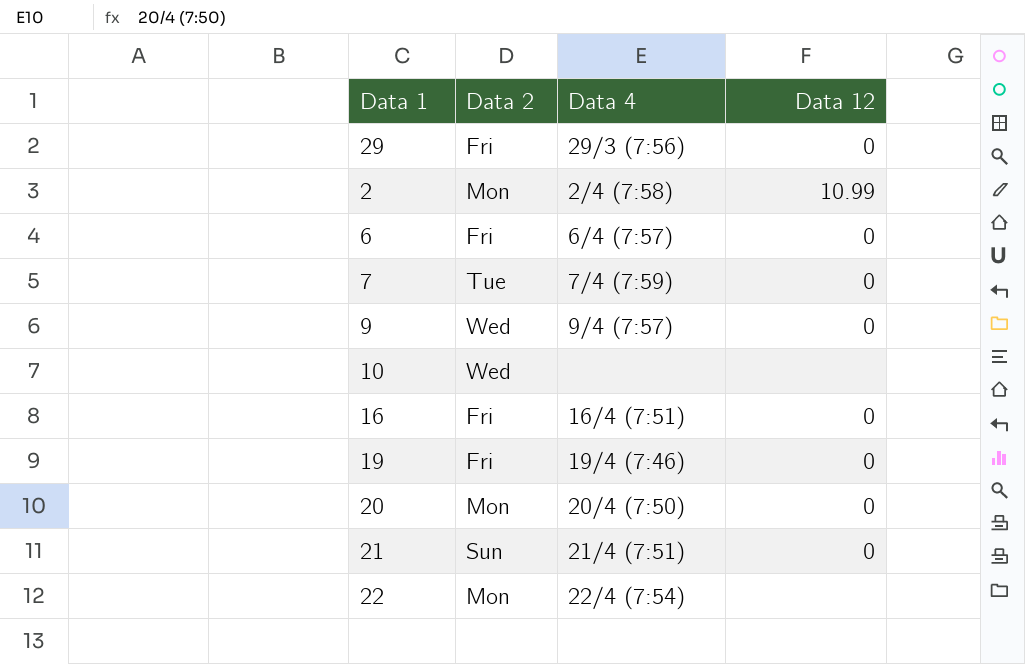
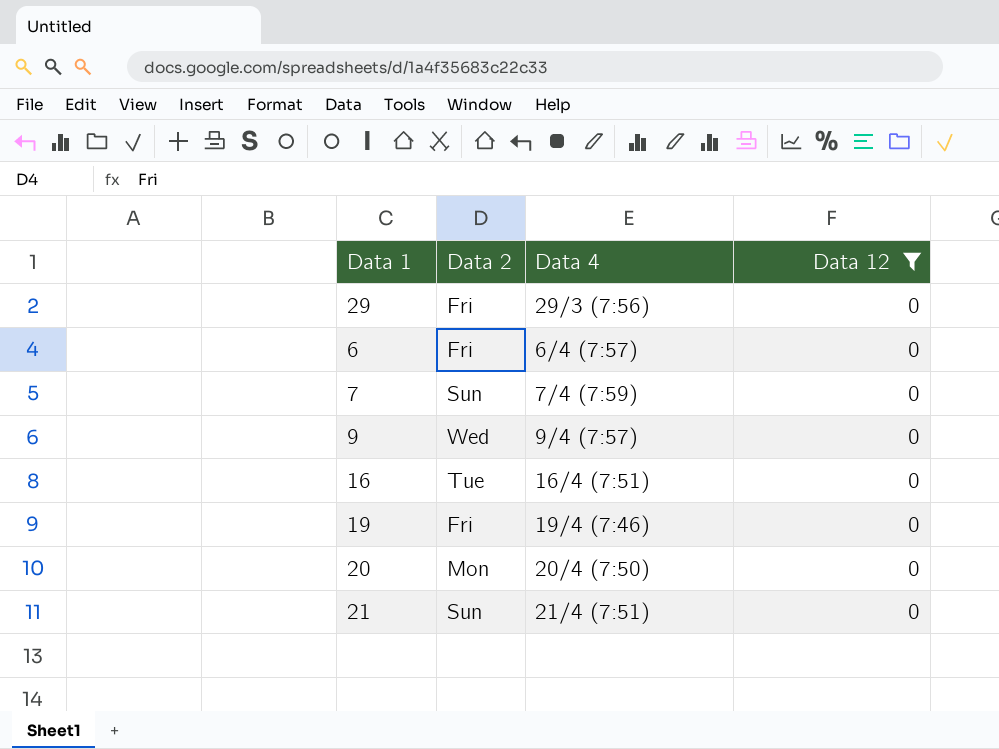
filter: none -> Data 12 = 0
7 | Data 2: Tue -> Sun
16 | Data 2: Fri -> Tue

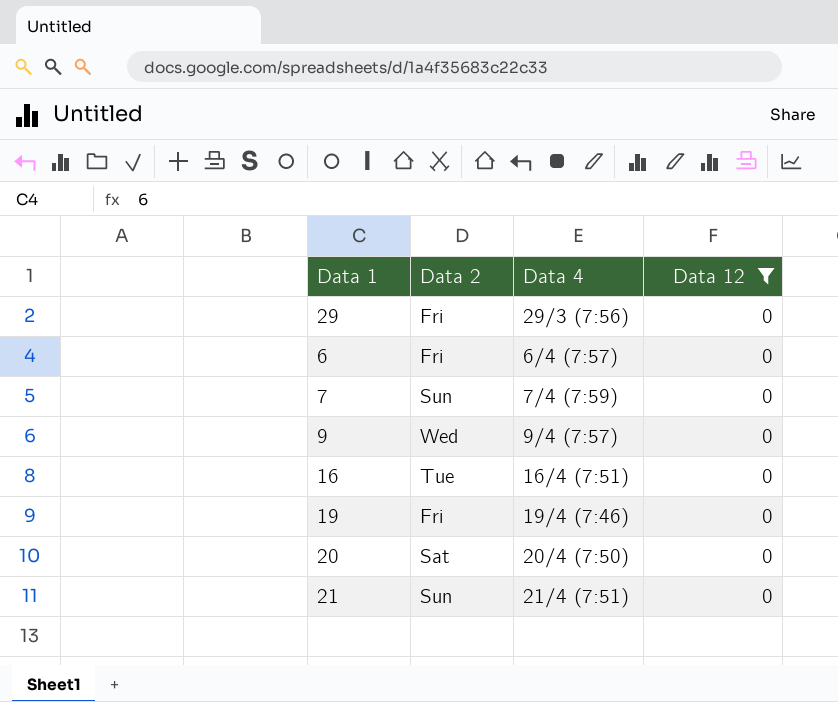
20 | Data 2: Mon -> Sat

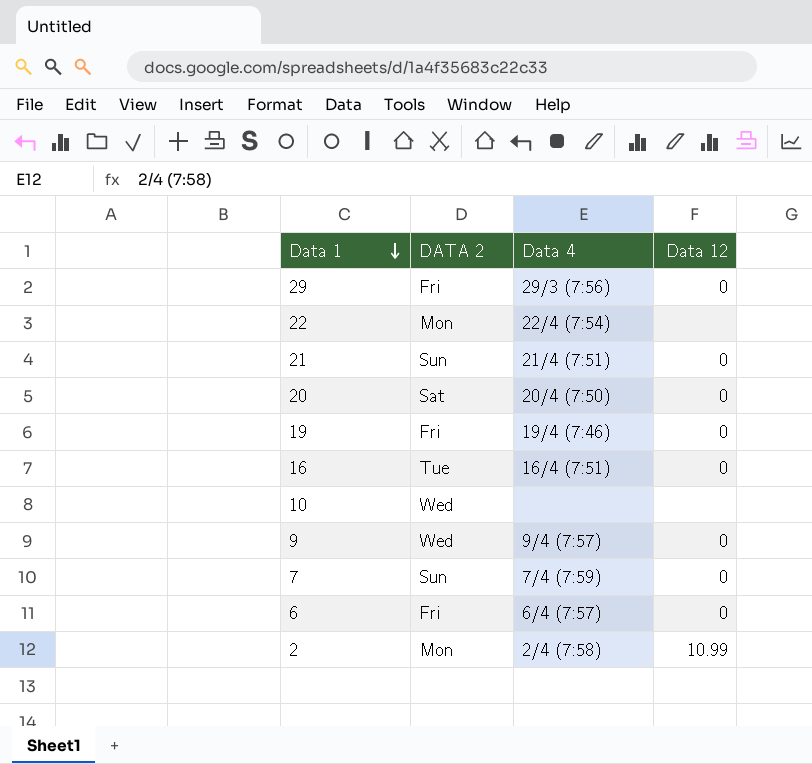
filter: Data 12 = 0 -> none
row order: none -> Data 1 descending
column name: Data 2 -> DATA 2

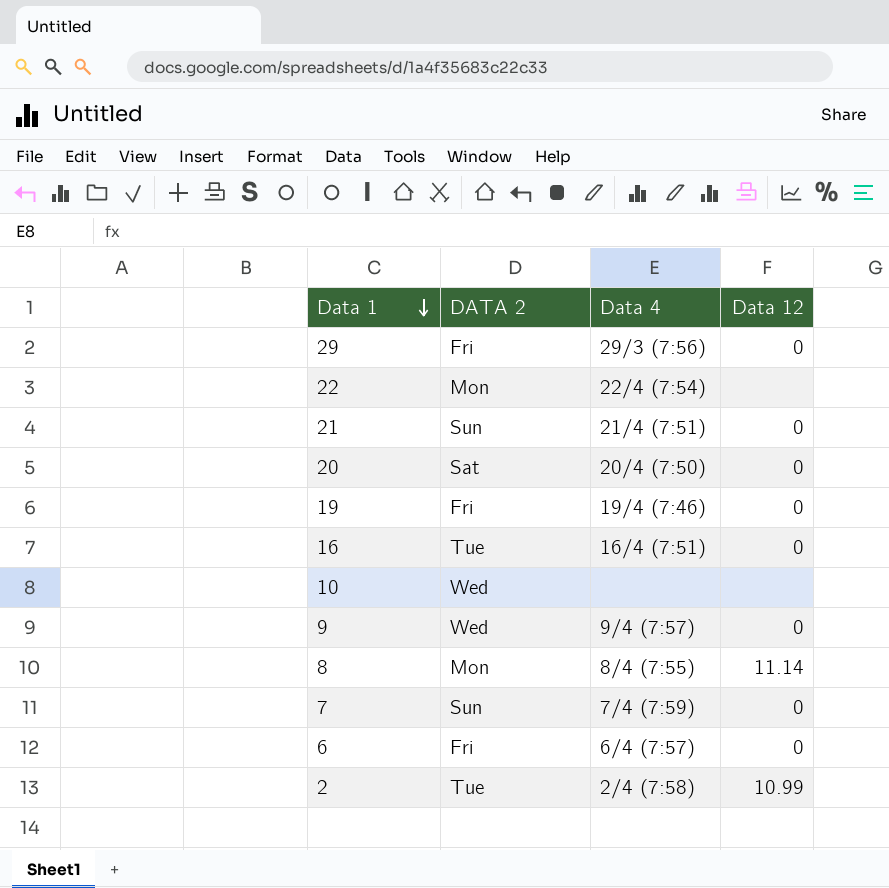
row 8: none -> Mon | 8/4 (7:55) | 11.14
2 | DATA 2: Mon -> Tue

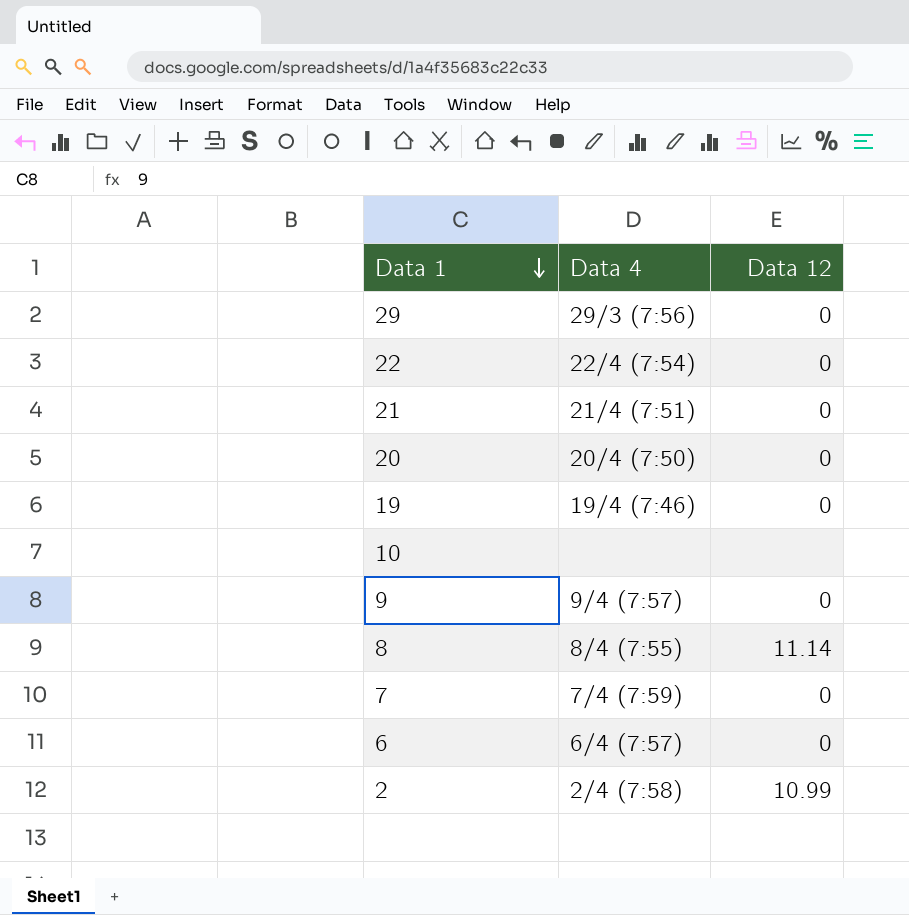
column DATA 2 | position: 2 -> none
row 16: Tue | 16/4 (7:51) | 0 -> none
22 | Data 12: none -> 0

